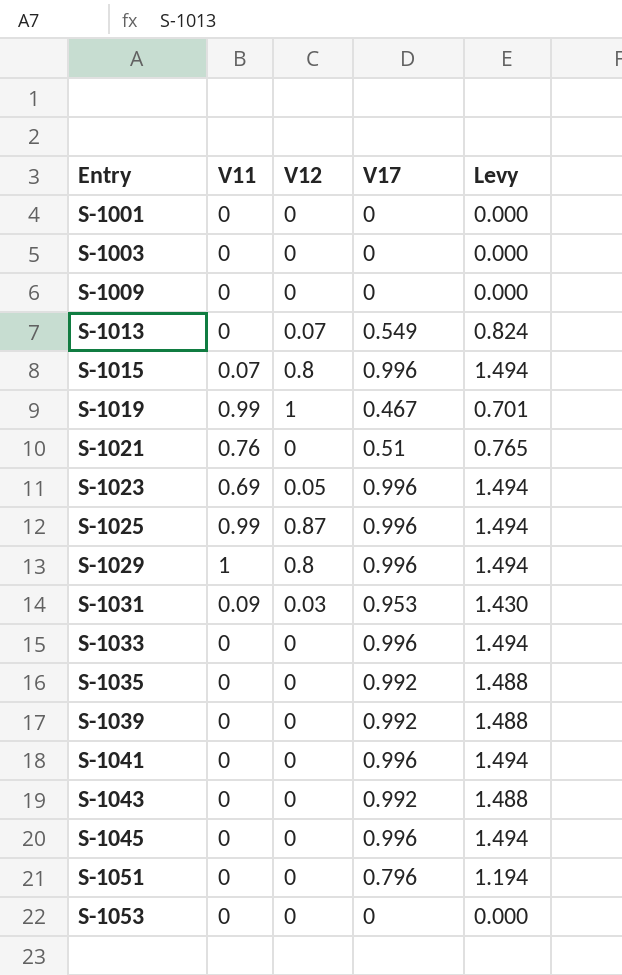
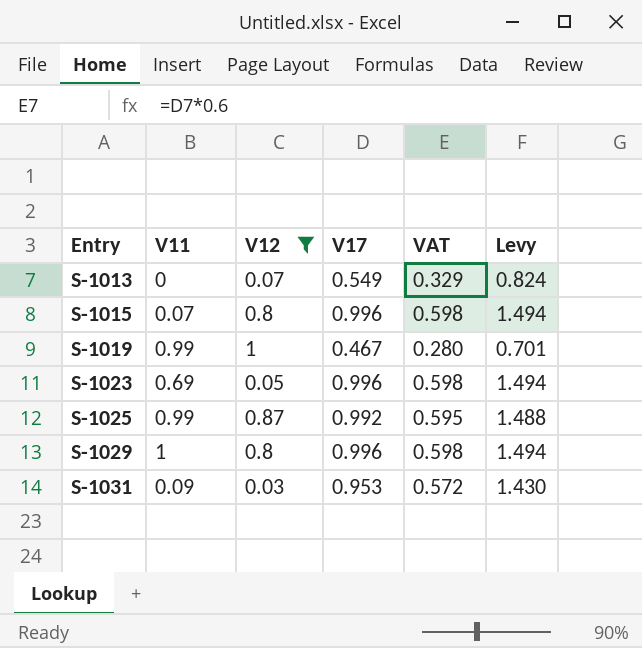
filter: none -> V12 != 0
column VAT | formula: none -> [V17] * 0.6
S-1025 | V17: 0.996 -> 0.992
S-1025 | Levy: 1.494 -> 1.488

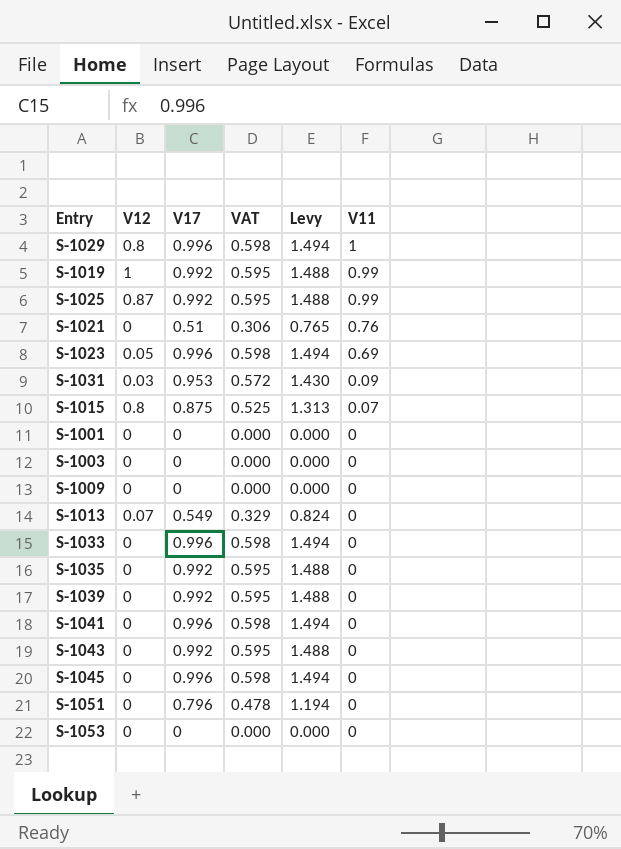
filter: V12 != 0 -> none
row order: Entry ascending -> V11 descending
column V11 | position: 2 -> 6
S-1019 | V17: 0.467 -> 0.992
S-1019 | VAT: 0.280 -> 0.595
S-1019 | Levy: 0.701 -> 1.488
S-1015 | V17: 0.996 -> 0.875
S-1015 | VAT: 0.598 -> 0.525
S-1015 | Levy: 1.494 -> 1.313

